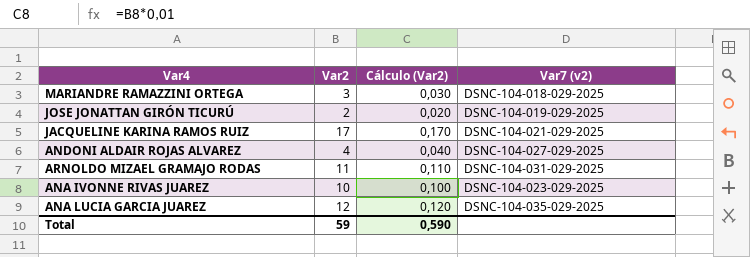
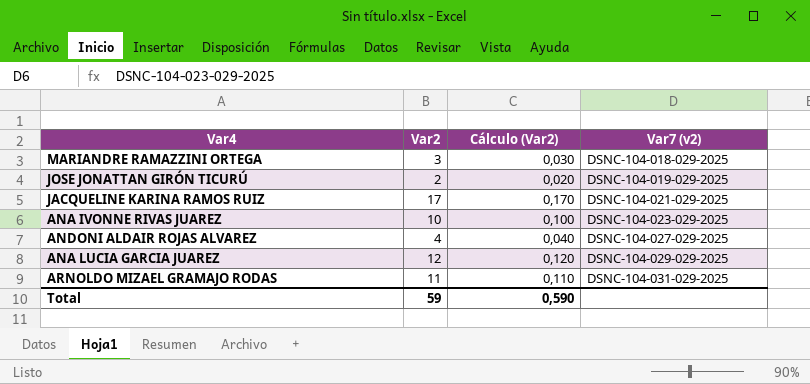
row order: none -> Var7 (v2) ascending
ANA LUCIA GARCIA JUAREZ | Var7 (v2): DSNC-104-035-029-2025 -> DSNC-104-029-029-2025

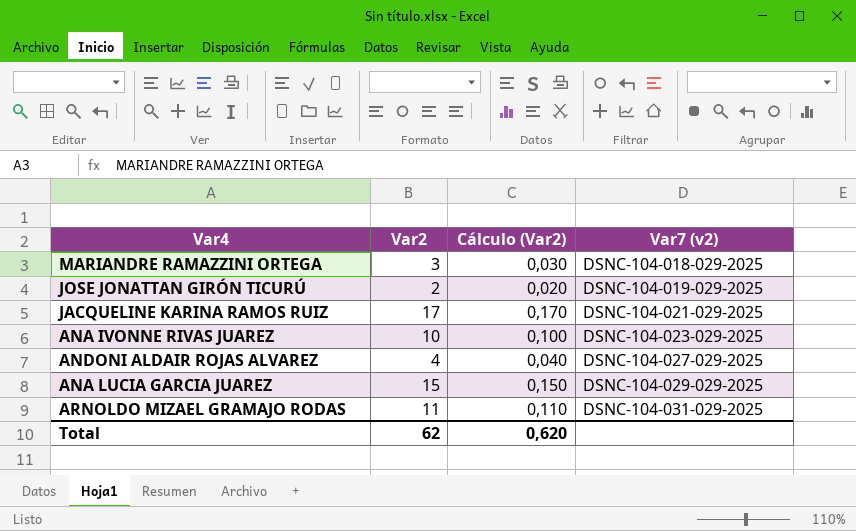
ANA LUCIA GARCIA JUAREZ | Var2: 12 -> 15
ANA LUCIA GARCIA JUAREZ | Cálculo (Var2): 0,120 -> 0,150
Total | Var2: 59 -> 62
Total | Cálculo (Var2): 0,590 -> 0,620

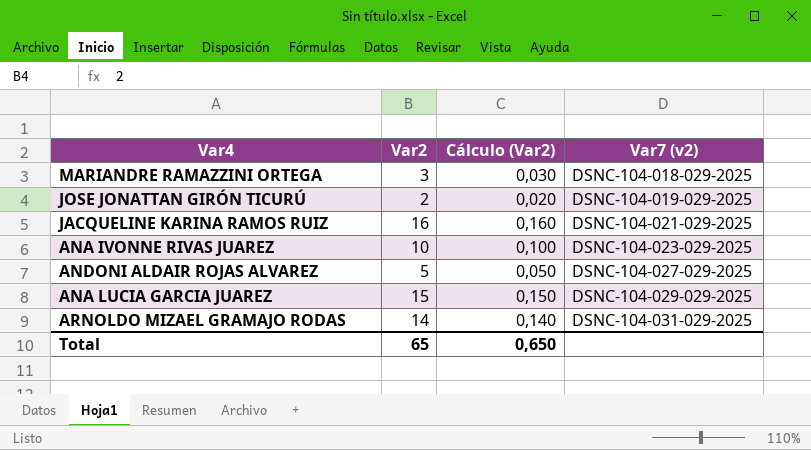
JACQUELINE KARINA RAMOS RUIZ | Var2: 17 -> 16
JACQUELINE KARINA RAMOS RUIZ | Cálculo (Var2): 0,170 -> 0,160
ANDONI ALDAIR ROJAS ALVAREZ | Var2: 4 -> 5
ANDONI ALDAIR ROJAS ALVAREZ | Cálculo (Var2): 0,040 -> 0,050
ARNOLDO MIZAEL GRAMAJO RODAS | Var2: 11 -> 14
ARNOLDO MIZAEL GRAMAJO RODAS | Cálculo (Var2): 0,110 -> 0,140
Total | Var2: 62 -> 65
Total | Cálculo (Var2): 0,620 -> 0,650

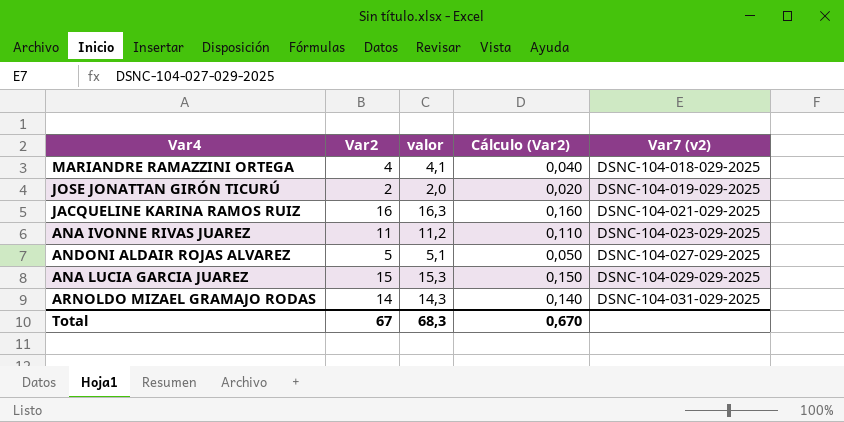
column valor | formula: none -> [Var2] * 1,02
MARIANDRE RAMAZZINI ORTEGA | Var2: 3 -> 4
MARIANDRE RAMAZZINI ORTEGA | Cálculo (Var2): 0,030 -> 0,040
ANA IVONNE RIVAS JUAREZ | Var2: 10 -> 11
ANA IVONNE RIVAS JUAREZ | Cálculo (Var2): 0,100 -> 0,110
Total | Var2: 65 -> 67
Total | Cálculo (Var2): 0,650 -> 0,670

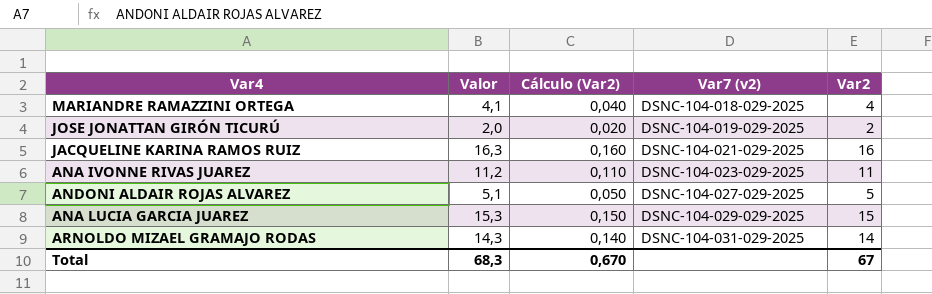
column name: valor -> Valor
column Var2 | position: 2 -> 5

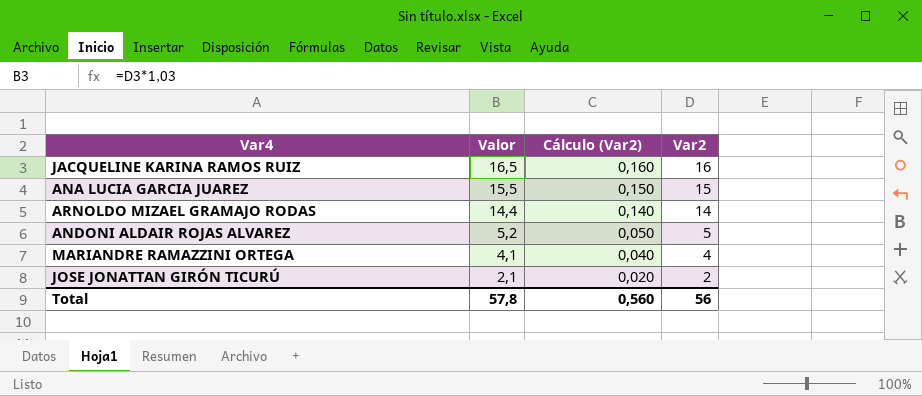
row order: Var7 (v2) ascending -> Valor descending
column Var7 (v2) | position: 4 -> none
column Valor | formula: [Var2] * 1,02 -> [Var2] * 1,03
row ANA IVONNE RIVAS JUAREZ: 11,2 | 0,110 | DSNC-104-023-029-2025 | 11 -> none
Total | Valor: 68,3 -> 57,8
Total | Cálculo (Var2): 0,670 -> 0,560
Total | Var2: 67 -> 56

